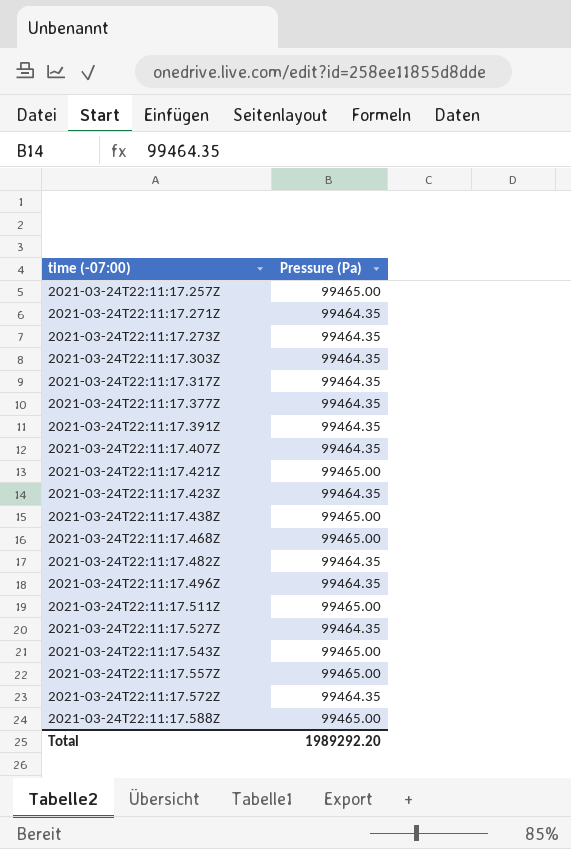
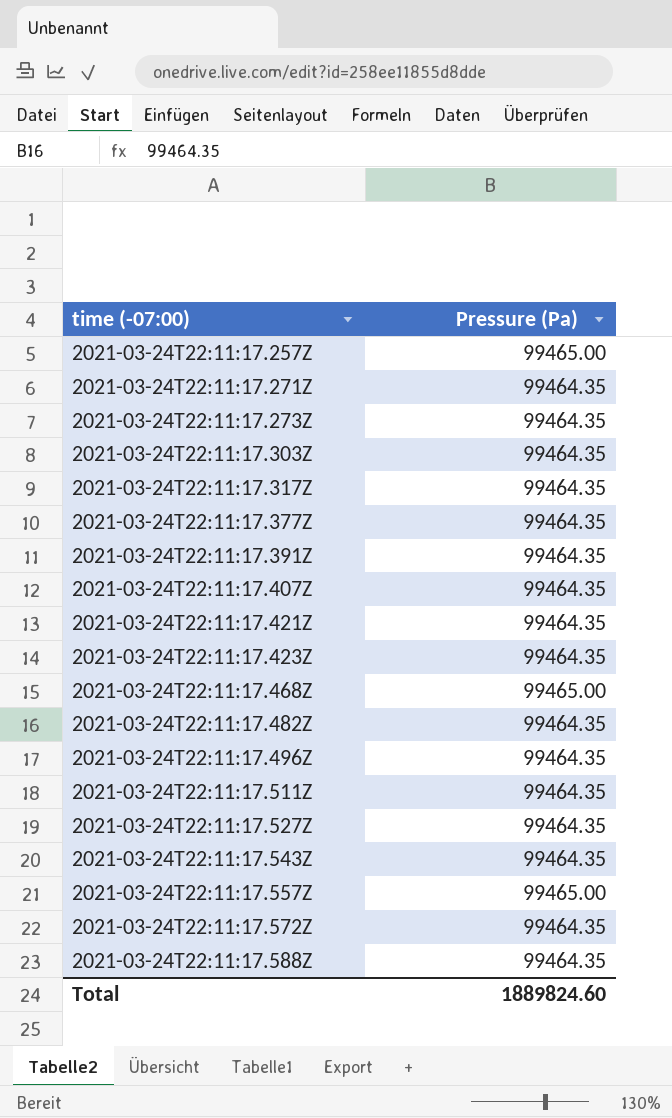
row 2021-03-24T22:11:17.438Z: 99465.00 -> none
2021-03-24T22:11:17.421Z | Pressure (Pa): 99465.00 -> 99464.35
2021-03-24T22:11:17.511Z | Pressure (Pa): 99465.00 -> 99464.35
2021-03-24T22:11:17.543Z | Pressure (Pa): 99465.00 -> 99464.35
2021-03-24T22:11:17.588Z | Pressure (Pa): 99465.00 -> 99464.35
Total | Pressure (Pa): 1989292.20 -> 1889824.60

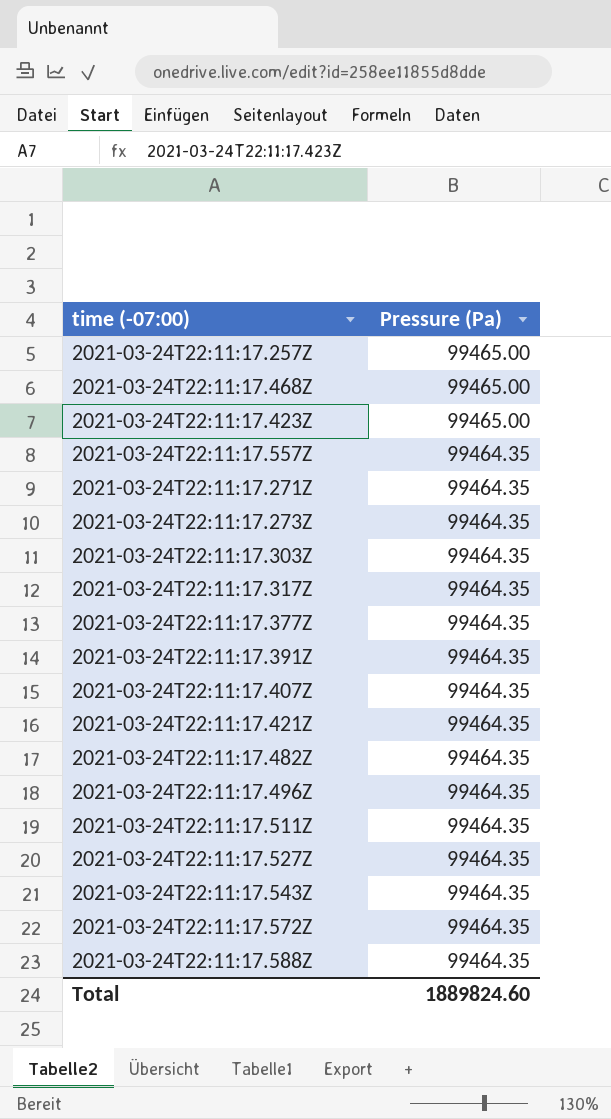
row order: time (-07:00) ascending -> Pressure (Pa) descending
2021-03-24T22:11:17.423Z | Pressure (Pa): 99464.35 -> 99465.00
2021-03-24T22:11:17.557Z | Pressure (Pa): 99465.00 -> 99464.35

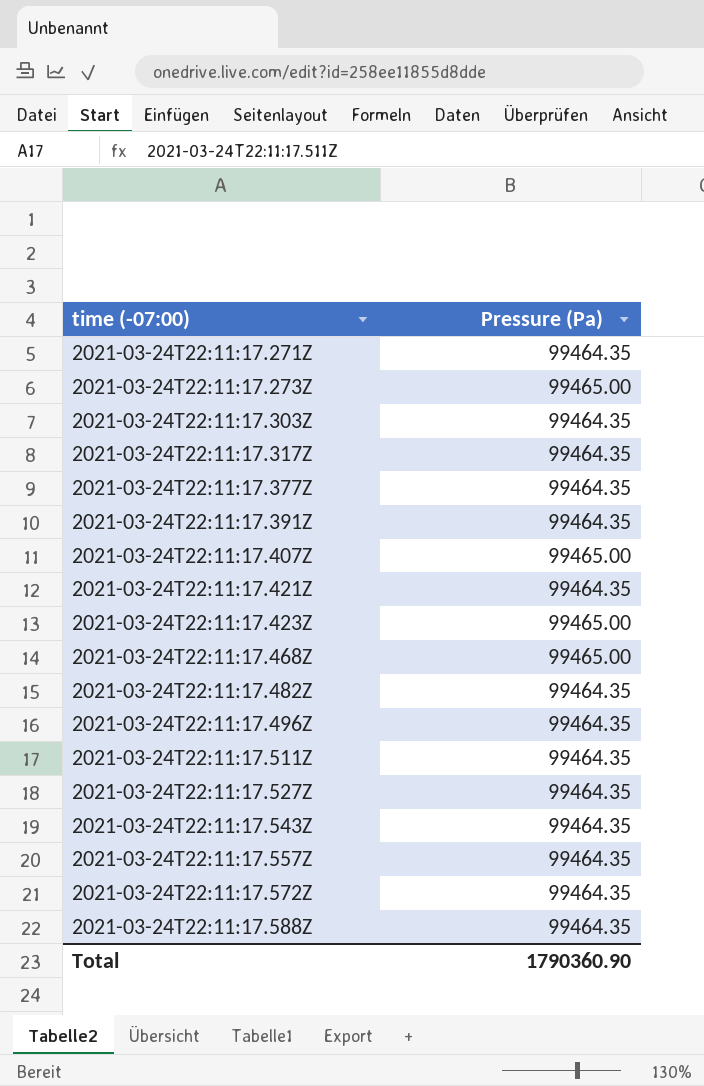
row order: Pressure (Pa) descending -> time (-07:00) ascending
row 2021-03-24T22:11:17.257Z: 99465.00 -> none
2021-03-24T22:11:17.273Z | Pressure (Pa): 99464.35 -> 99465.00
2021-03-24T22:11:17.407Z | Pressure (Pa): 99464.35 -> 99465.00
Total | Pressure (Pa): 1889824.60 -> 1790360.90

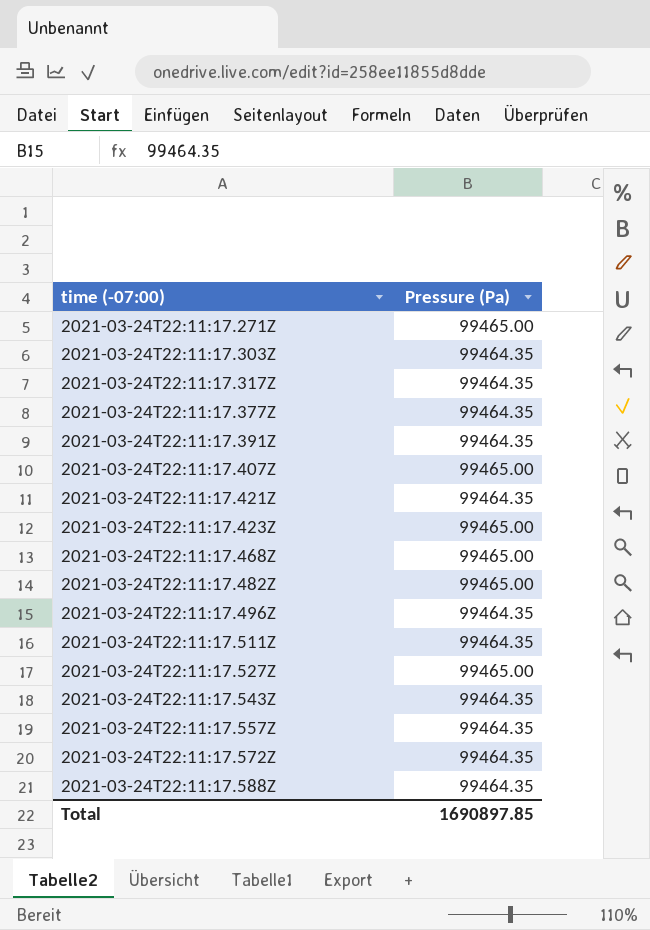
row 2021-03-24T22:11:17.273Z: 99465.00 -> none
2021-03-24T22:11:17.271Z | Pressure (Pa): 99464.35 -> 99465.00
2021-03-24T22:11:17.482Z | Pressure (Pa): 99464.35 -> 99465.00
2021-03-24T22:11:17.527Z | Pressure (Pa): 99464.35 -> 99465.00
Total | Pressure (Pa): 1790360.90 -> 1690897.85

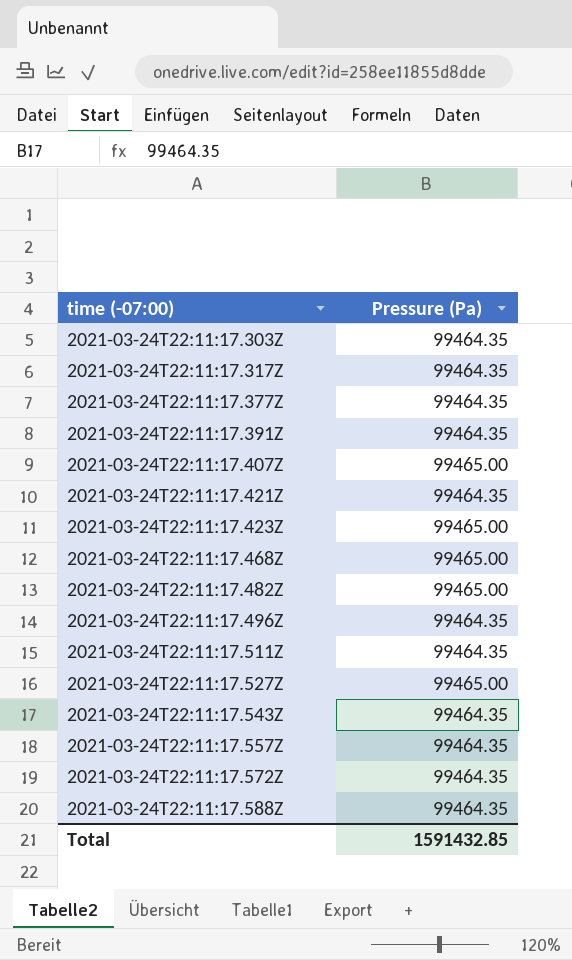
row 2021-03-24T22:11:17.271Z: 99465.00 -> none
Total | Pressure (Pa): 1690897.85 -> 1591432.85

